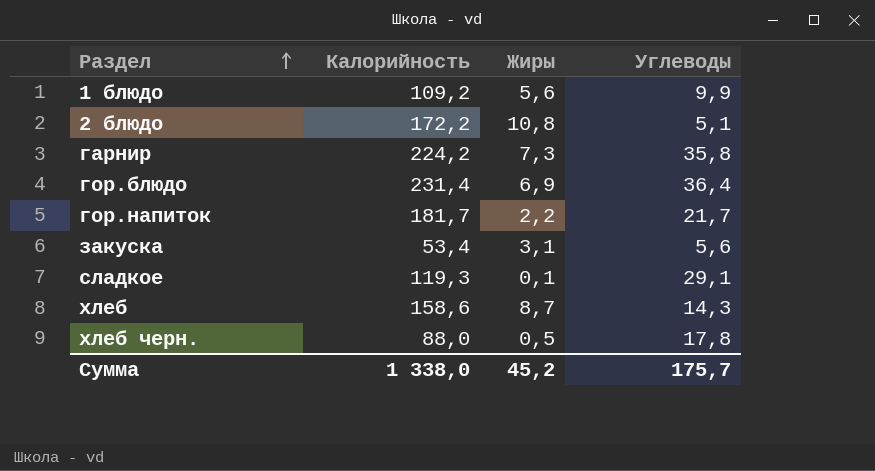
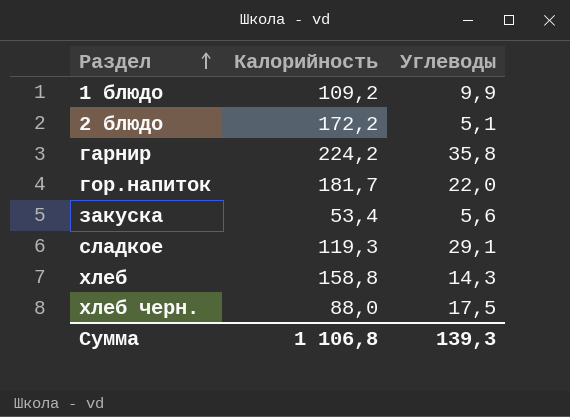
column Жиры | position: 3 -> none
row гор.блюдо: 231,4 | 6,9 | 36,4 -> none
гор.напиток | Углеводы: 21,7 -> 22,0
хлеб | Калорийность: 158,6 -> 158,8
хлеб черн. | Углеводы: 17,8 -> 17,5
Сумма | Калорийность: 1 338,0 -> 1 106,8
Сумма | Углеводы: 175,7 -> 139,3

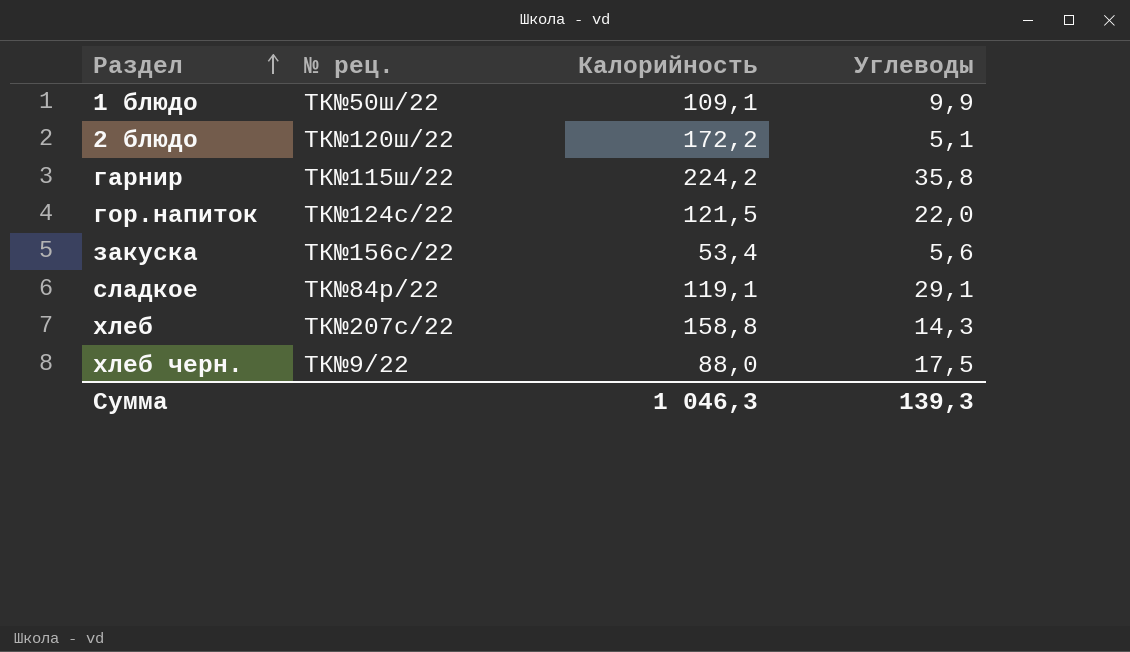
column № рец. | position: none -> 2
1 блюдо | Калорийность: 109,2 -> 109,1
гор.напиток | Калорийность: 181,7 -> 121,5
сладкое | Калорийность: 119,3 -> 119,1
Сумма | Калорийность: 1 106,8 -> 1 046,3

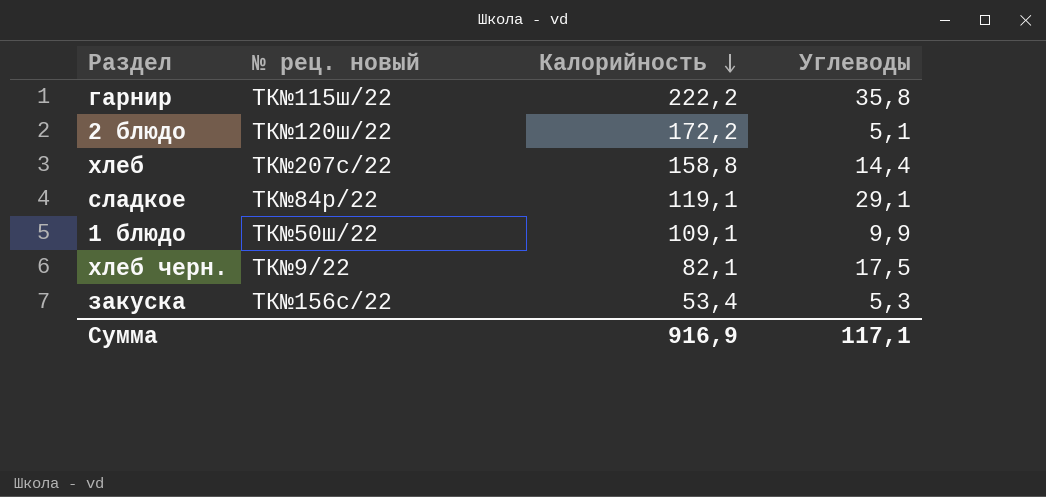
row order: Раздел ascending -> Калорийность descending
column name: № рец. -> № рец. новый
row гор.напиток: ТК№124с/22 | 121,5 | 22,0 -> none
гарнир | Калорийность: 224,2 -> 222,2
хлеб | Углеводы: 14,3 -> 14,4
хлеб черн. | Калорийность: 88,0 -> 82,1
закуска | Углеводы: 5,6 -> 5,3
Сумма | Калорийность: 1 046,3 -> 916,9
Сумма | Углеводы: 139,3 -> 117,1

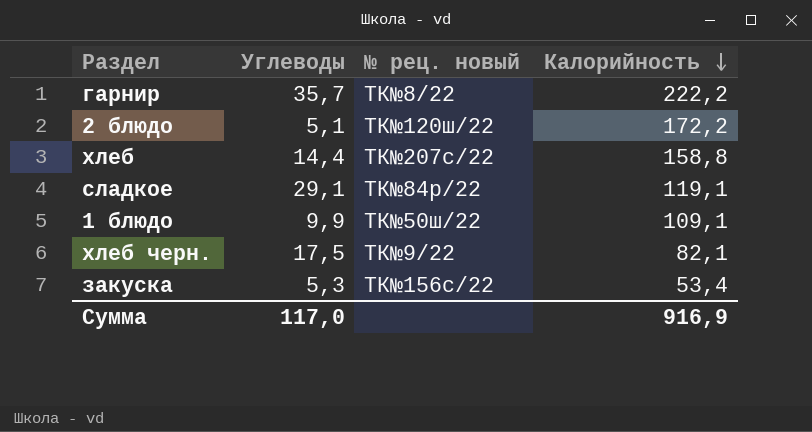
column Углеводы | position: 4 -> 2
гарнир | Углеводы: 35,8 -> 35,7
гарнир | № рец. новый: ТК№115ш/22 -> ТК№8/22
Сумма | Углеводы: 117,1 -> 117,0

